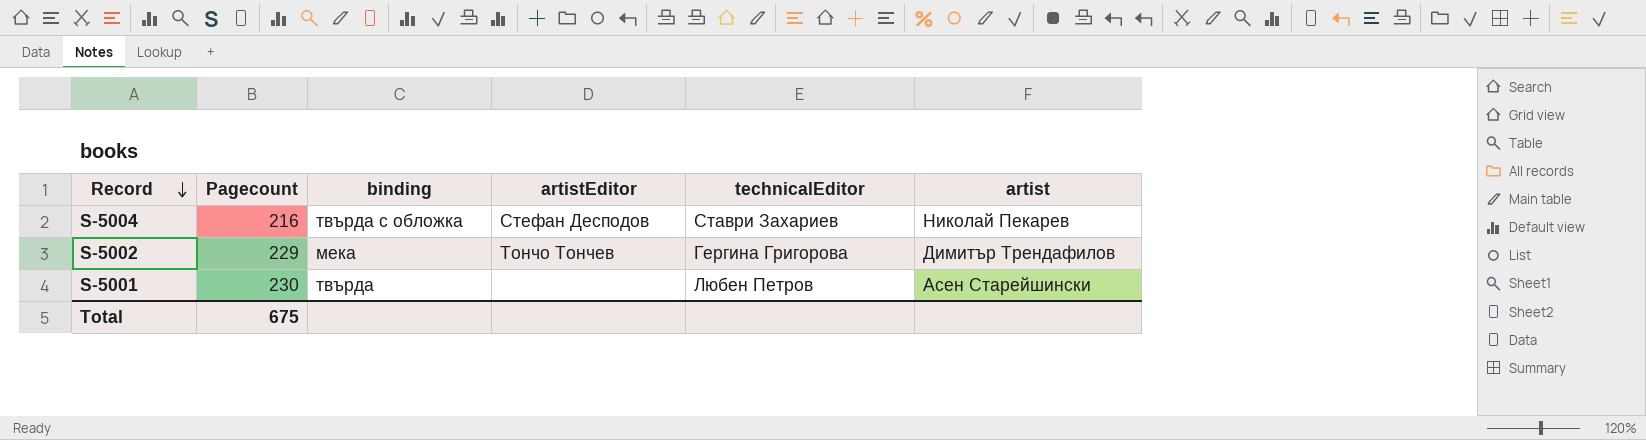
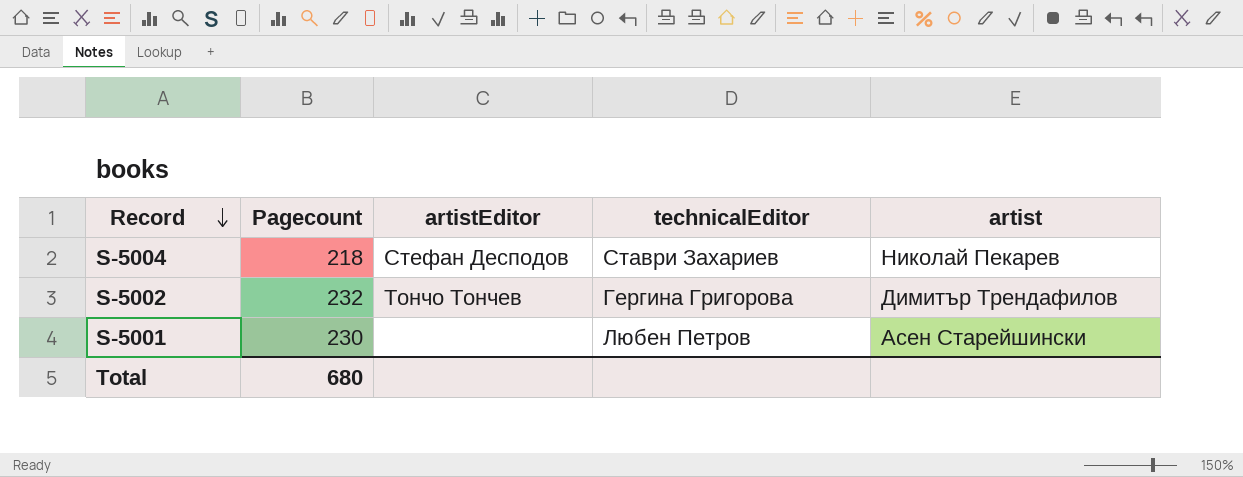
column binding | position: 3 -> none
S-5004 | Pagecount: 216 -> 218
S-5002 | Pagecount: 229 -> 232
Total | Pagecount: 675 -> 680

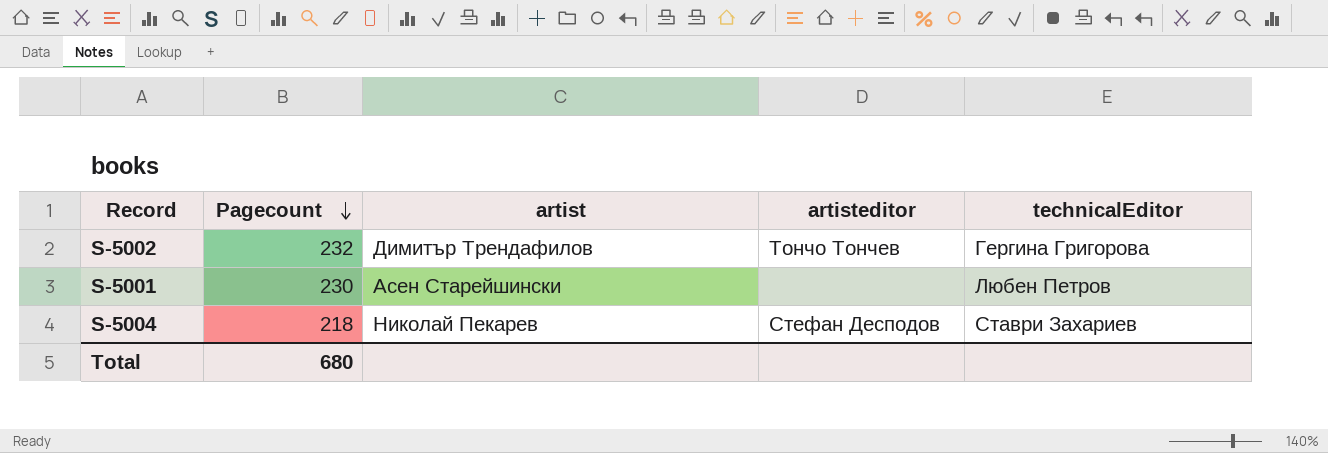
row order: Record descending -> Pagecount descending
column artist | position: 5 -> 3
column name: artistEditor -> artisteditor

